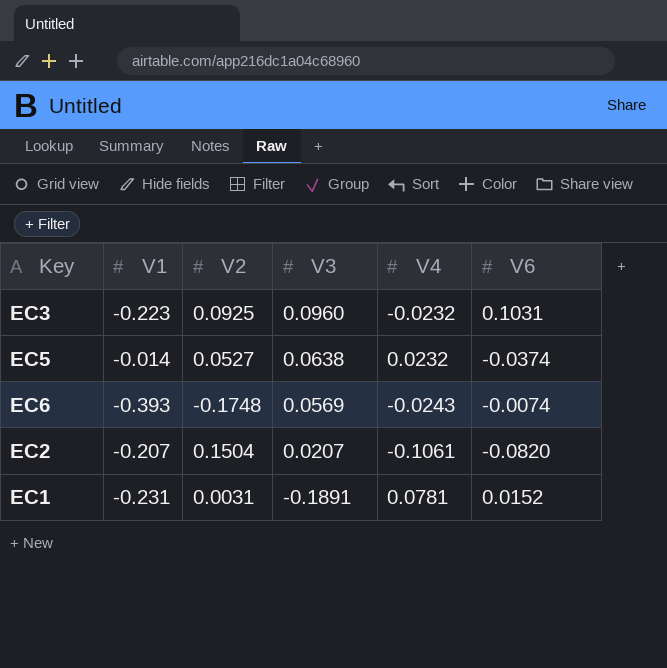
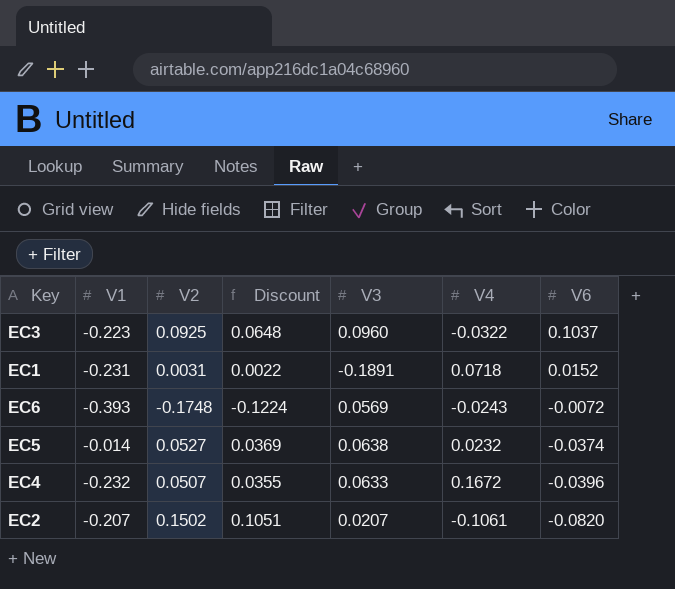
row order: V3 descending -> V6 descending
column Discount | formula: none -> [V2] * 0.7
EC3 | V4: -0.0232 -> -0.0322
EC3 | V6: 0.1031 -> 0.1037
EC1 | V4: 0.0781 -> 0.0718
EC6 | V6: -0.0074 -> -0.0072
row EC4: none -> -0.232 | 0.0507 | 0.0355 | 0.0633 | 0.1672 | -0.0396
EC2 | V2: 0.1504 -> 0.1502

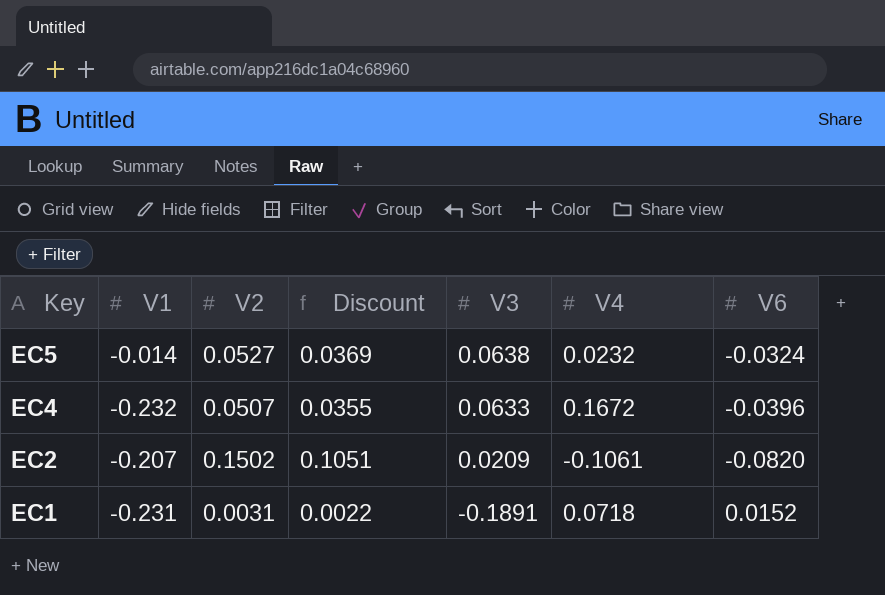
row order: V6 descending -> Key descending
row EC3: -0.223 | 0.0925 | 0.0648 | 0.0960 | -0.0322 | 0.1037 -> none
row EC6: -0.393 | -0.1748 | -0.1224 | 0.0569 | -0.0243 | -0.0072 -> none
EC5 | V6: -0.0374 -> -0.0324
EC2 | V3: 0.0207 -> 0.0209

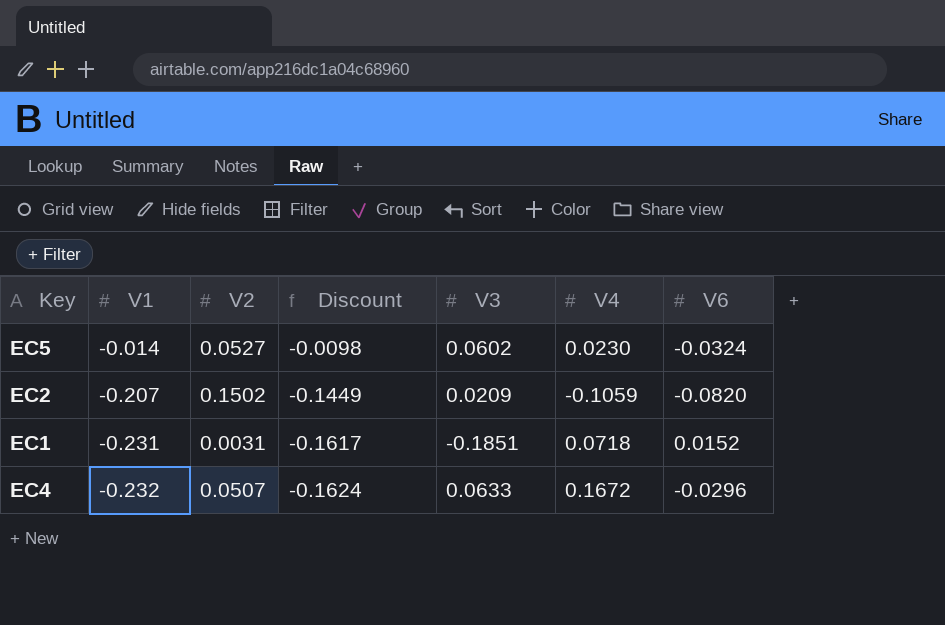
row order: Key descending -> V1 descending
column Discount | formula: [V2] * 0.7 -> [V1] * 0.7
EC5 | V3: 0.0638 -> 0.0602
EC5 | V4: 0.0232 -> 0.0230
EC2 | V4: -0.1061 -> -0.1059
EC1 | V3: -0.1891 -> -0.1851
EC4 | V6: -0.0396 -> -0.0296

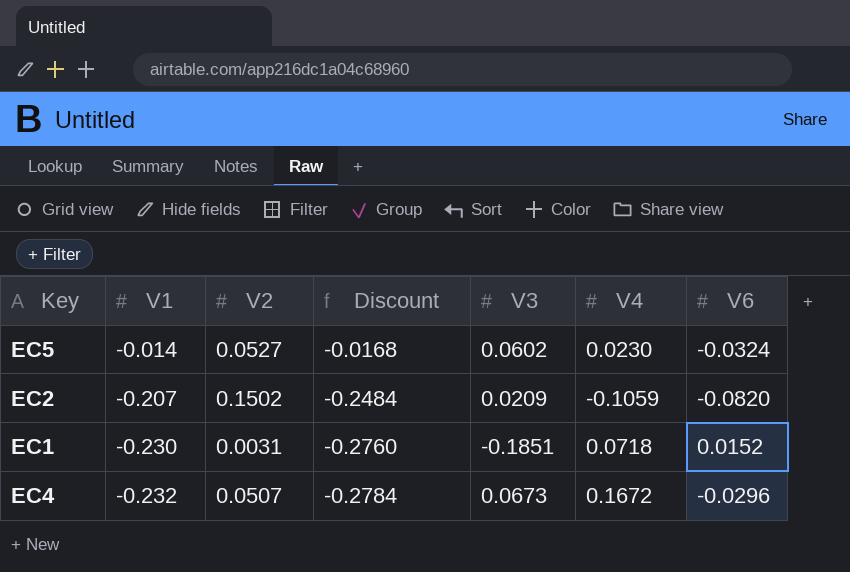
column Discount | formula: [V1] * 0.7 -> [V1] * 1.2
EC1 | V1: -0.231 -> -0.230
EC4 | V3: 0.0633 -> 0.0673

